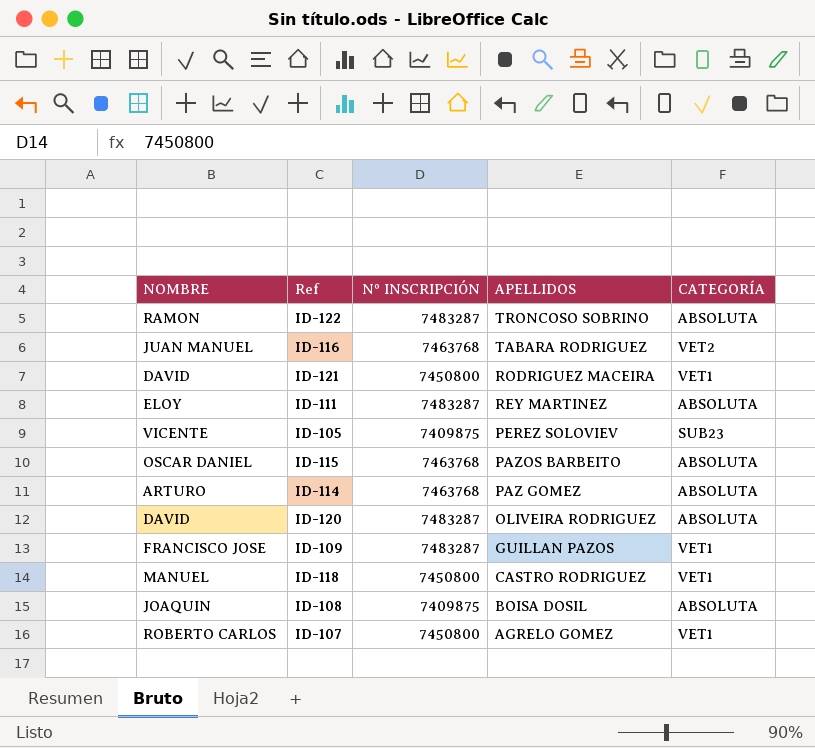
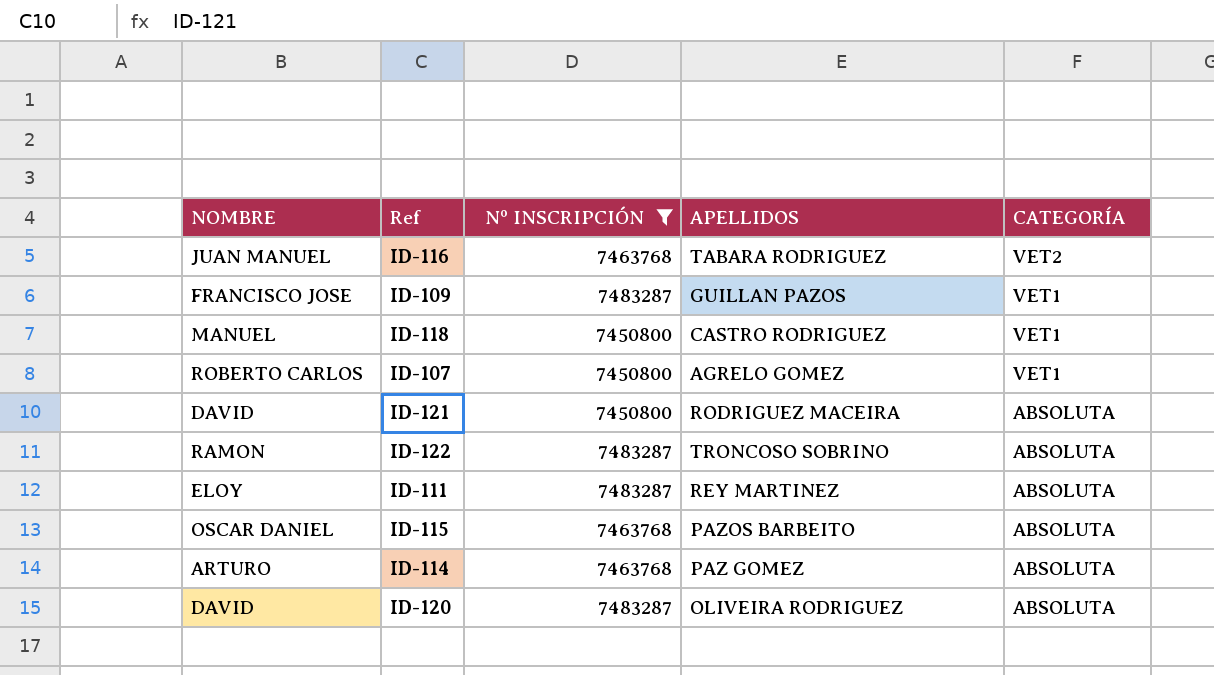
filter: none -> Nº INSCRIPCIÓN != 7409875
row order: APELLIDOS descending -> CATEGORÍA descending
ID-121 | CATEGORÍA: VET1 -> ABSOLUTA

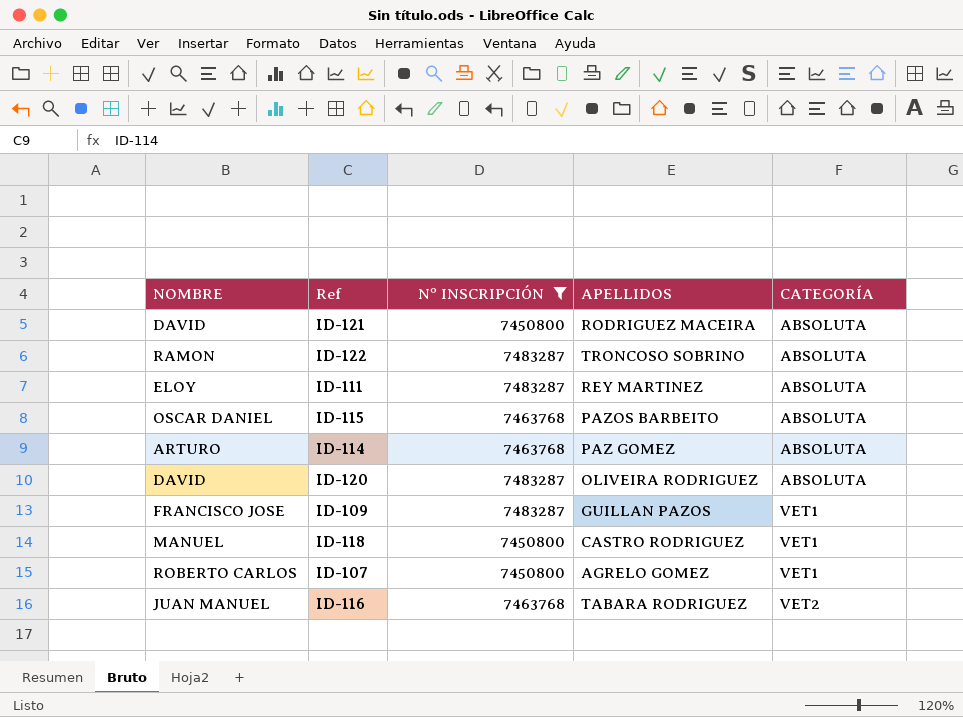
row order: CATEGORÍA descending -> CATEGORÍA ascending

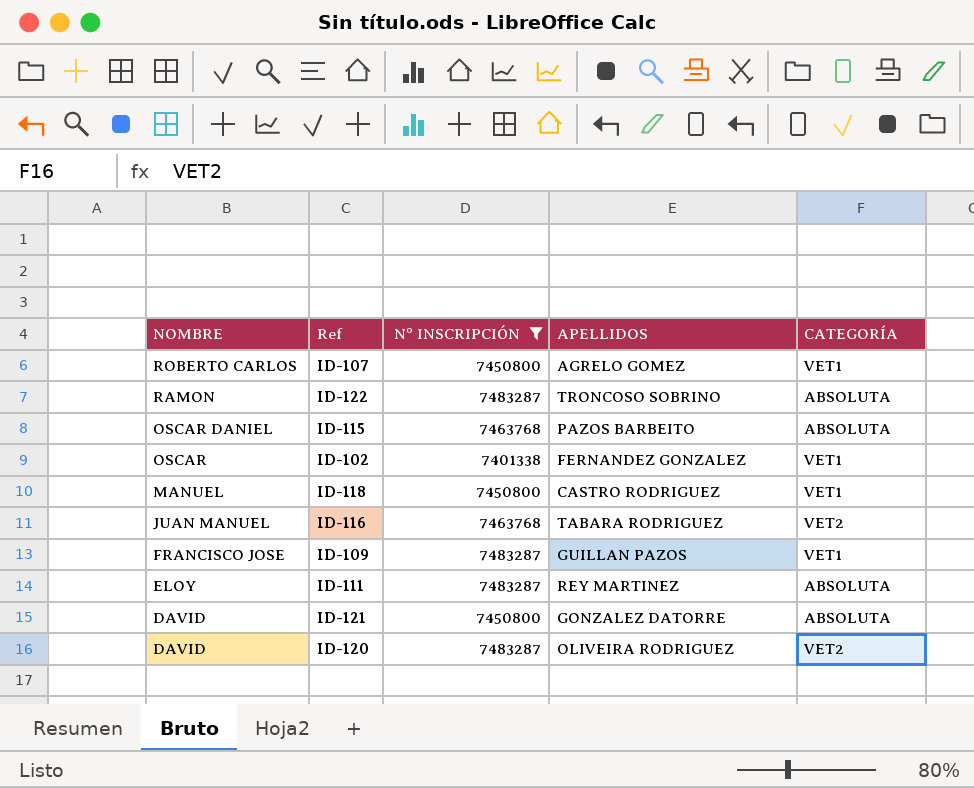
row order: CATEGORÍA ascending -> NOMBRE descending
row ID-114: ARTURO | 7463768 | PAZ GOMEZ | ABSOLUTA -> none
row ID-102: none -> OSCAR | 7401338 | FERNANDEZ GONZALEZ | VET1
ID-121 | APELLIDOS: RODRIGUEZ MACEIRA -> GONZALEZ DATORRE
ID-120 | CATEGORÍA: ABSOLUTA -> VET2

